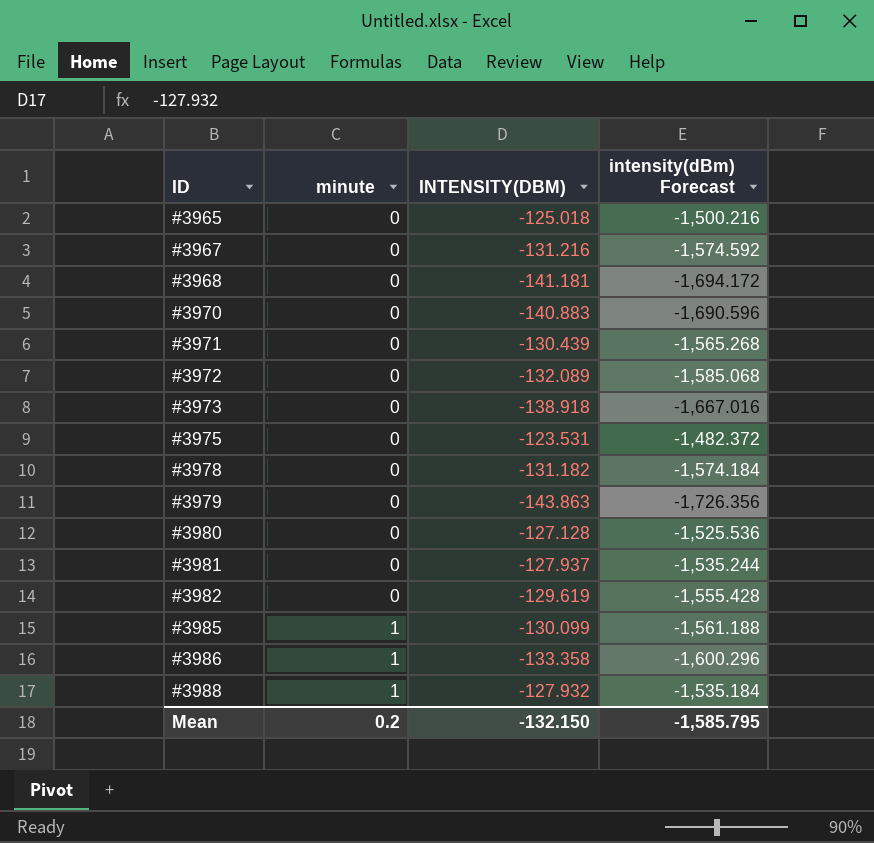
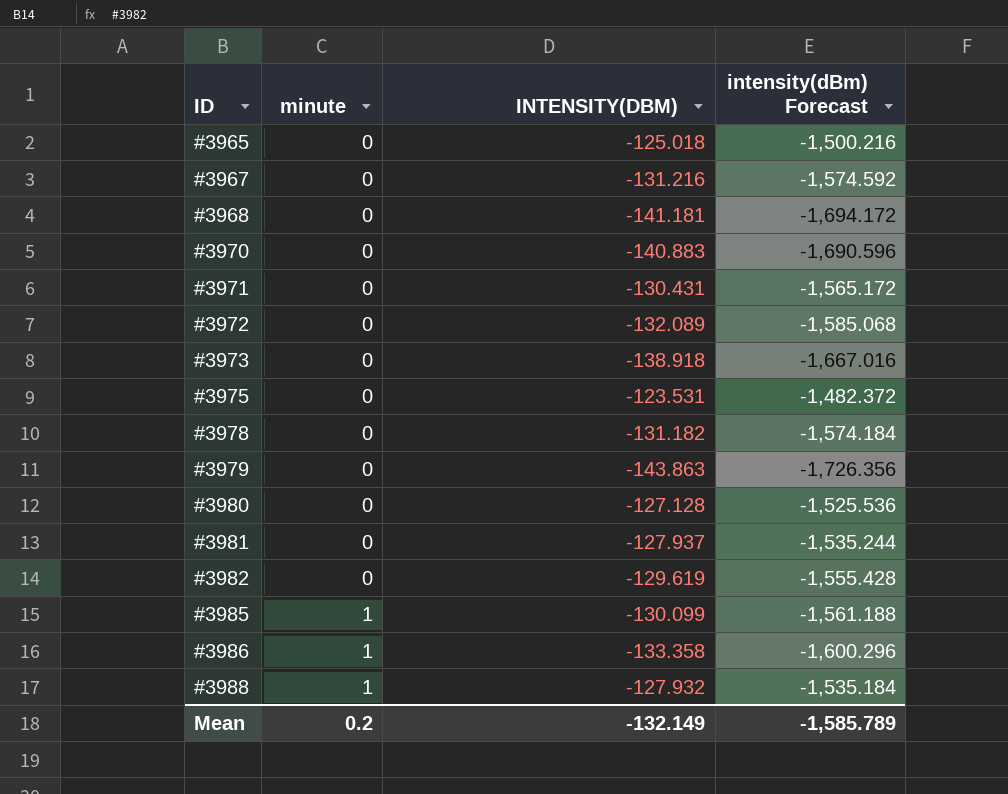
#3971 | INTENSITY(DBM): -130.439 -> -130.431
#3971 | intensity(dBm) Forecast: -1,565.268 -> -1,565.172
Mean | INTENSITY(DBM): -132.150 -> -132.149
Mean | intensity(dBm) Forecast: -1,585.795 -> -1,585.789

